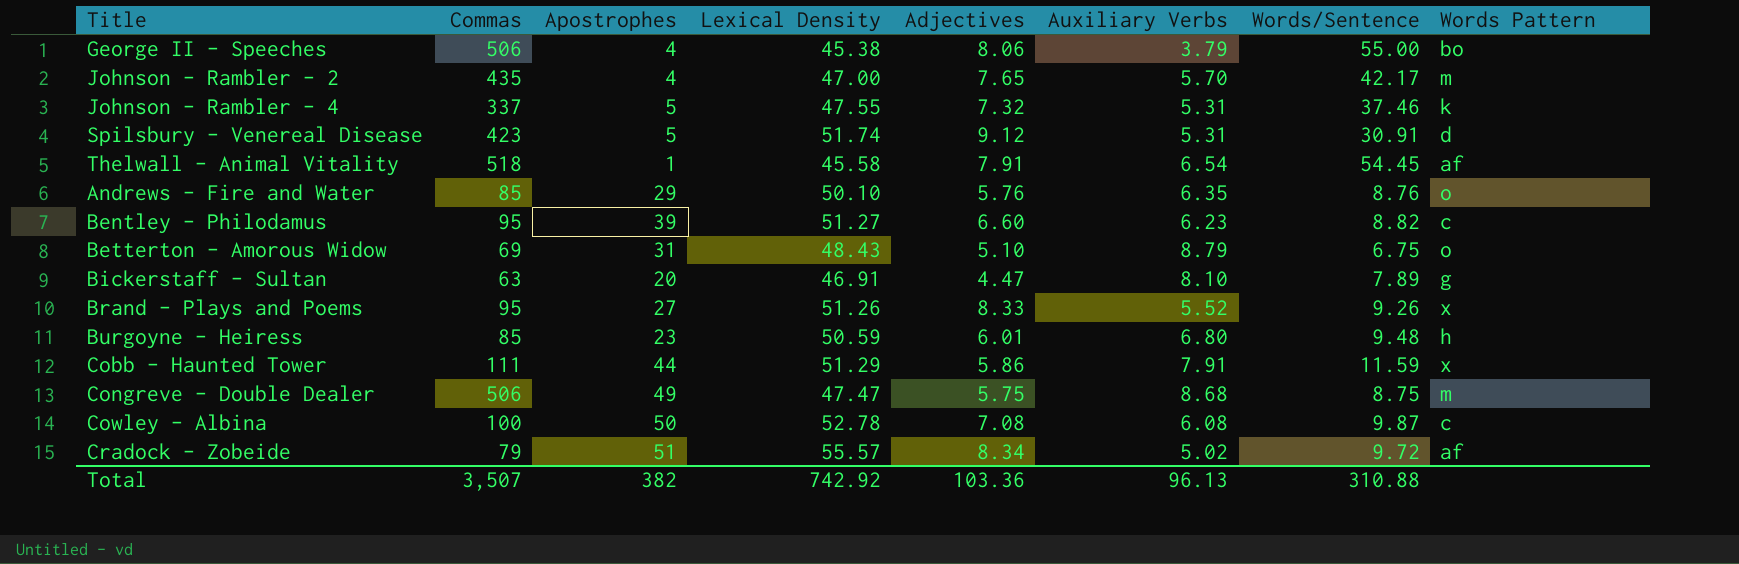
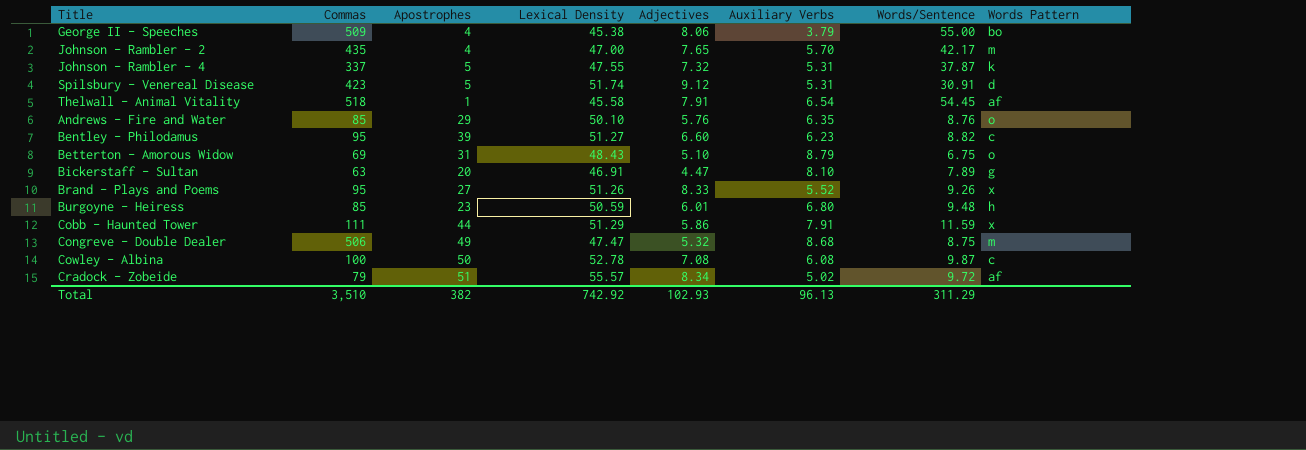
George II - Speeches | Commas: 506 -> 509
Johnson - Rambler - 4 | Words/Sentence: 37.46 -> 37.87
Congreve - Double Dealer | Adjectives: 5.75 -> 5.32
Total | Commas: 3,507 -> 3,510
Total | Adjectives: 103.36 -> 102.93
Total | Words/Sentence: 310.88 -> 311.29

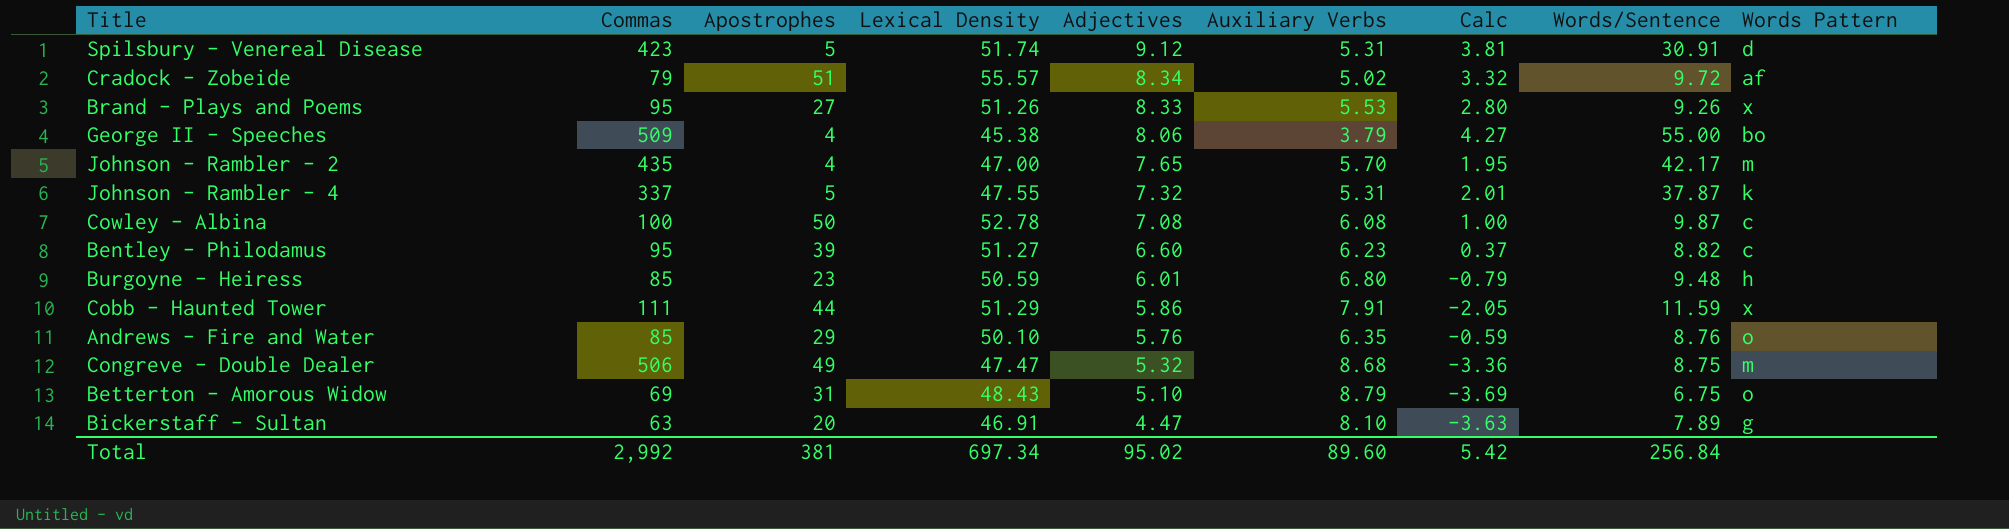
row order: none -> Adjectives descending
column Calc | formula: none -> [Adjectives] - [Auxiliary Verbs]
row Thelwall - Animal Vitality: 518 | 1 | 45.58 | 7.91 | 6.54 | 54.45 | af -> none
Brand - Plays and Poems | Auxiliary Verbs: 5.52 -> 5.53
Total | Commas: 3,510 -> 2,992
Total | Apostrophes: 382 -> 381
Total | Lexical Density: 742.92 -> 697.34
Total | Adjectives: 102.93 -> 95.02
Total | Auxiliary Verbs: 96.13 -> 89.60
Total | Words/Sentence: 311.29 -> 256.84

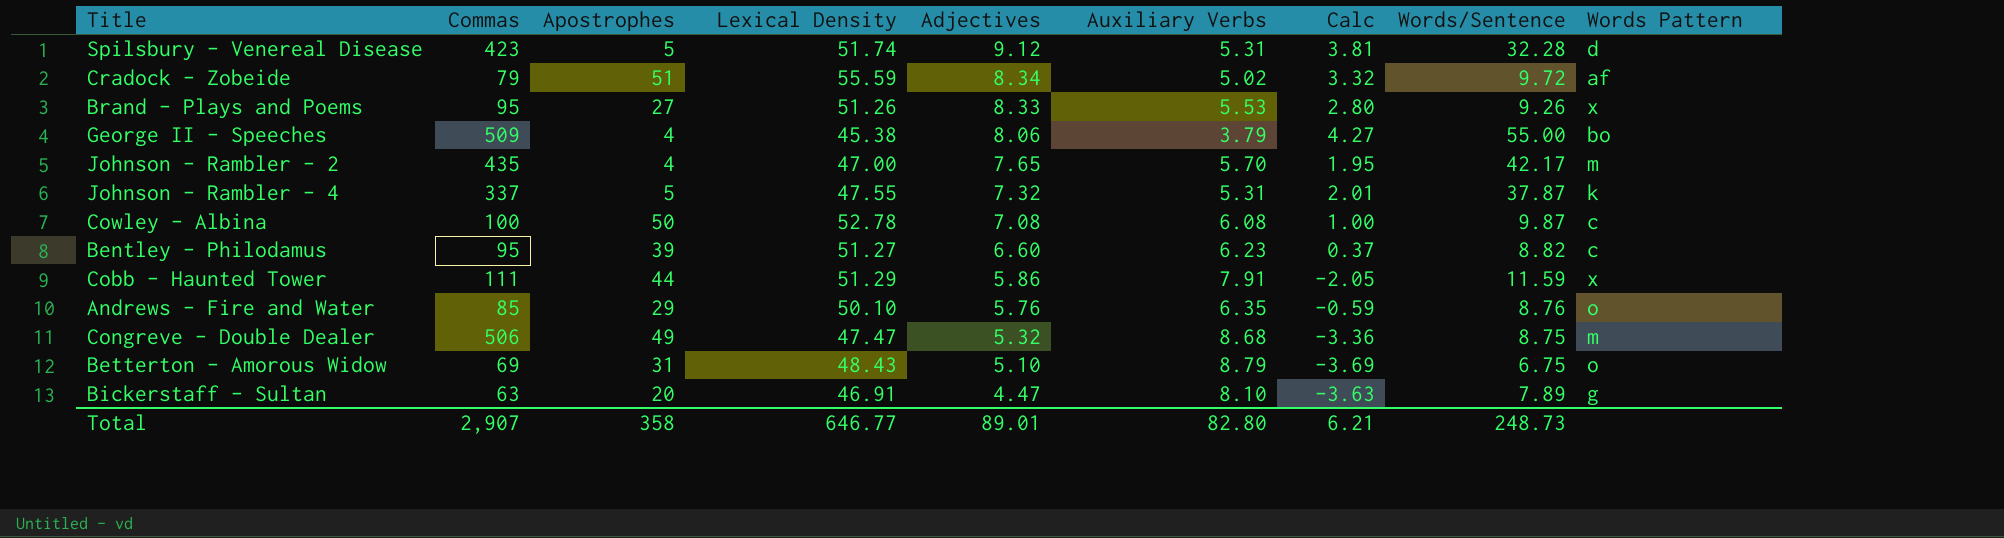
row Burgoyne - Heiress: 85 | 23 | 50.59 | 6.01 | 6.80 | -0.79 | 9.48 | h -> none
Spilsbury - Venereal Disease | Words/Sentence: 30.91 -> 32.28
Cradock - Zobeide | Lexical Density: 55.57 -> 55.59
Total | Commas: 2,992 -> 2,907
Total | Apostrophes: 381 -> 358
Total | Lexical Density: 697.34 -> 646.77
Total | Adjectives: 95.02 -> 89.01
Total | Auxiliary Verbs: 89.60 -> 82.80
Total | Calc: 5.42 -> 6.21
Total | Words/Sentence: 256.84 -> 248.73

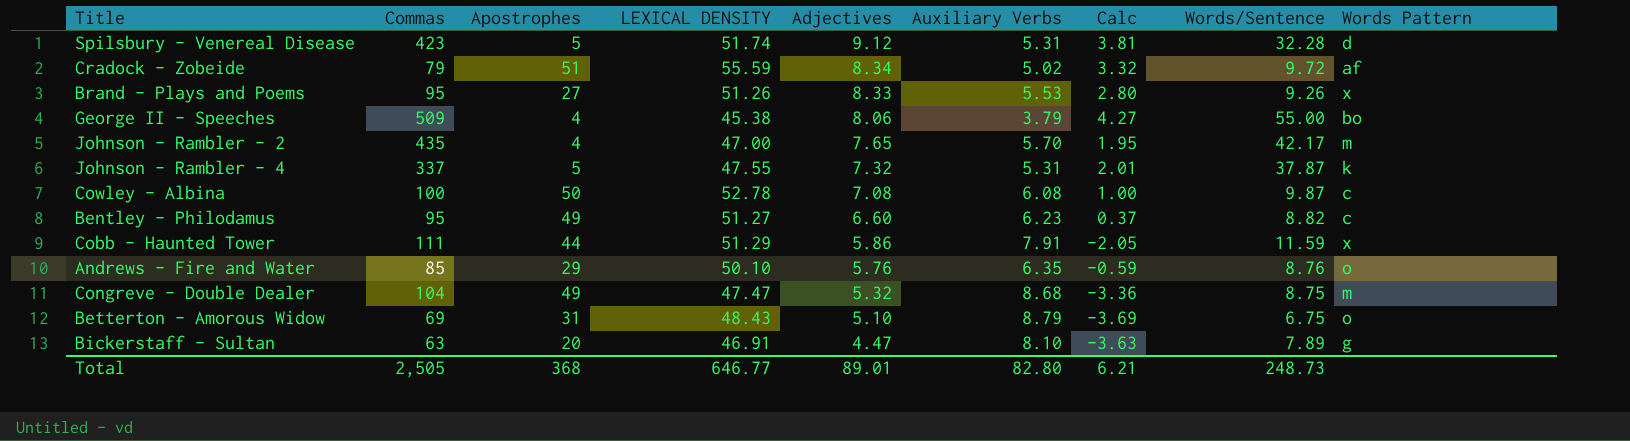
column name: Lexical Density -> LEXICAL DENSITY
Bentley - Philodamus | Apostrophes: 39 -> 49
Congreve - Double Dealer | Commas: 506 -> 104
Total | Commas: 2,907 -> 2,505
Total | Apostrophes: 358 -> 368

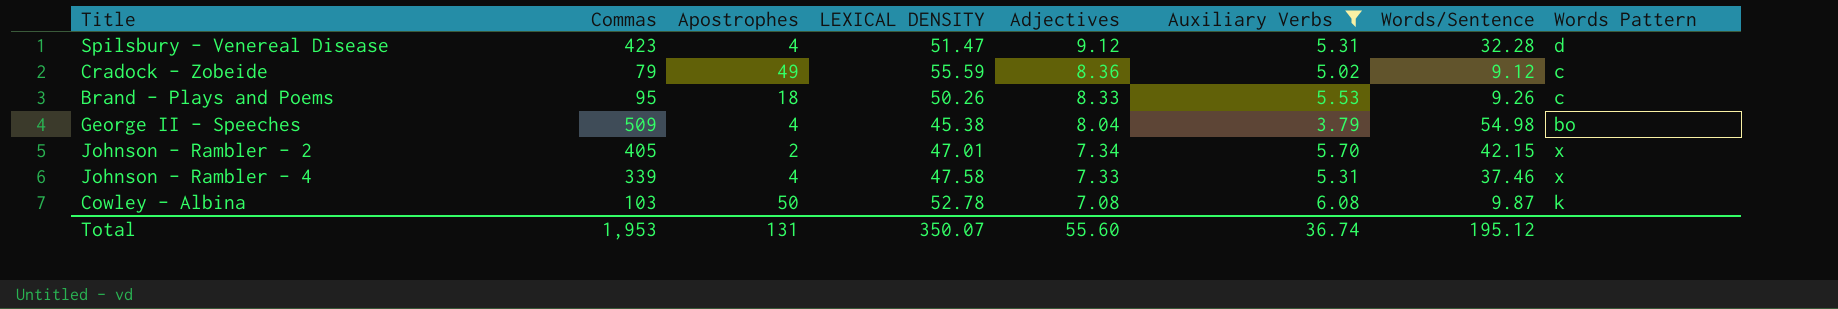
filter: none -> Auxiliary Verbs <= 6.08
column Calc | formula: [Adjectives] - [Auxiliary Verbs] -> none
Spilsbury - Venereal Disease | Apostrophes: 5 -> 4
Spilsbury - Venereal Disease | LEXICAL DENSITY: 51.74 -> 51.47
Cradock - Zobeide | Apostrophes: 51 -> 49
Cradock - Zobeide | Adjectives: 8.34 -> 8.36
Cradock - Zobeide | Words/Sentence: 9.72 -> 9.12
Cradock - Zobeide | Words Pattern: af -> c
Brand - Plays and Poems | Apostrophes: 27 -> 18
Brand - Plays and Poems | LEXICAL DENSITY: 51.26 -> 50.26
Brand - Plays and Poems | Words Pattern: x -> c
George II - Speeches | Adjectives: 8.06 -> 8.04
George II - Speeches | Words/Sentence: 55.00 -> 54.98
Johnson - Rambler - 2 | Commas: 435 -> 405
Johnson - Rambler - 2 | Apostrophes: 4 -> 2
Johnson - Rambler - 2 | LEXICAL DENSITY: 47.00 -> 47.01
Johnson - Rambler - 2 | Adjectives: 7.65 -> 7.34
Johnson - Rambler - 2 | Words/Sentence: 42.17 -> 42.15
Johnson - Rambler - 2 | Words Pattern: m -> x
Johnson - Rambler - 4 | Commas: 337 -> 339
Johnson - Rambler - 4 | Apostrophes: 5 -> 4
Johnson - Rambler - 4 | LEXICAL DENSITY: 47.55 -> 47.58
Johnson - Rambler - 4 | Adjectives: 7.32 -> 7.33
Johnson - Rambler - 4 | Words/Sentence: 37.87 -> 37.46
Johnson - Rambler - 4 | Words Pattern: k -> x
Cowley - Albina | Commas: 100 -> 103
Cowley - Albina | Words Pattern: c -> k
Total | Commas: 2,505 -> 1,953
Total | Apostrophes: 368 -> 131
Total | LEXICAL DENSITY: 646.77 -> 350.07
Total | Adjectives: 89.01 -> 55.60
Total | Auxiliary Verbs: 82.80 -> 36.74
Total | Words/Sentence: 248.73 -> 195.12

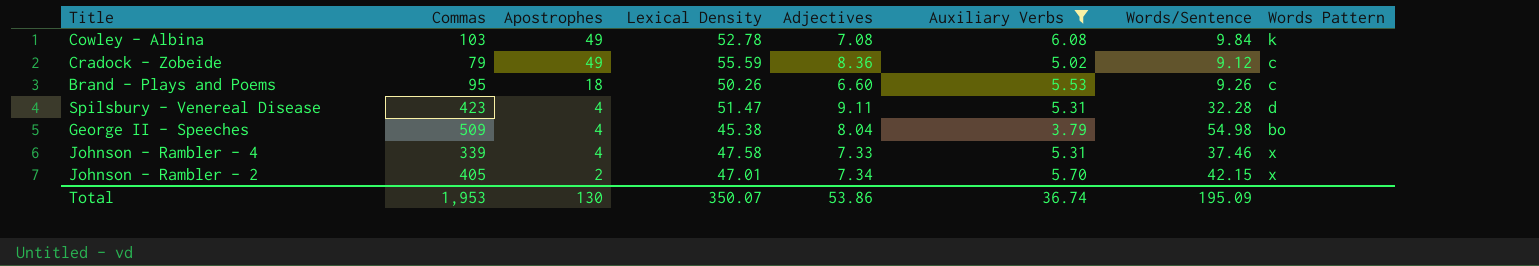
row order: Adjectives descending -> Apostrophes descending
column name: LEXICAL DENSITY -> Lexical Density
Cowley - Albina | Apostrophes: 50 -> 49
Cowley - Albina | Words/Sentence: 9.87 -> 9.84
Brand - Plays and Poems | Adjectives: 8.33 -> 6.60
Spilsbury - Venereal Disease | Adjectives: 9.12 -> 9.11
Total | Apostrophes: 131 -> 130
Total | Adjectives: 55.60 -> 53.86
Total | Words/Sentence: 195.12 -> 195.09

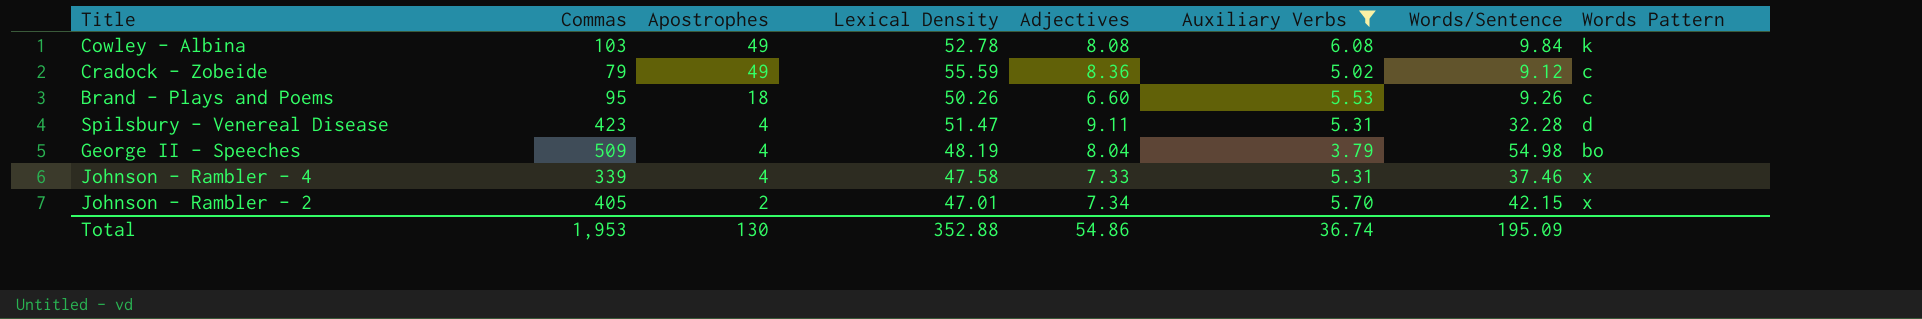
Cowley - Albina | Adjectives: 7.08 -> 8.08
George II - Speeches | Lexical Density: 45.38 -> 48.19
Total | Lexical Density: 350.07 -> 352.88
Total | Adjectives: 53.86 -> 54.86

